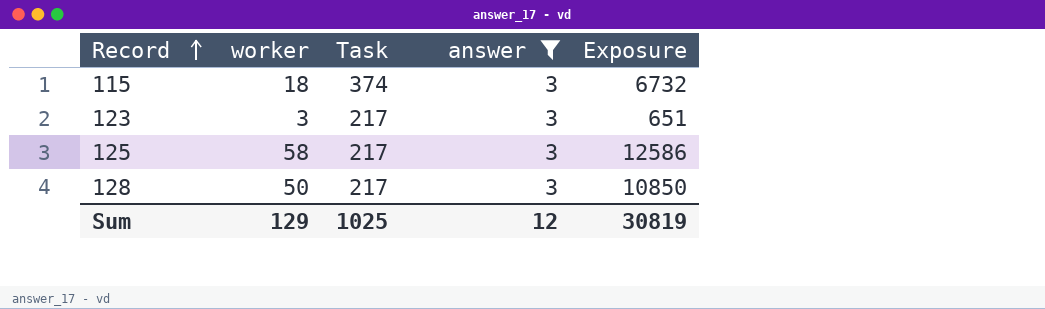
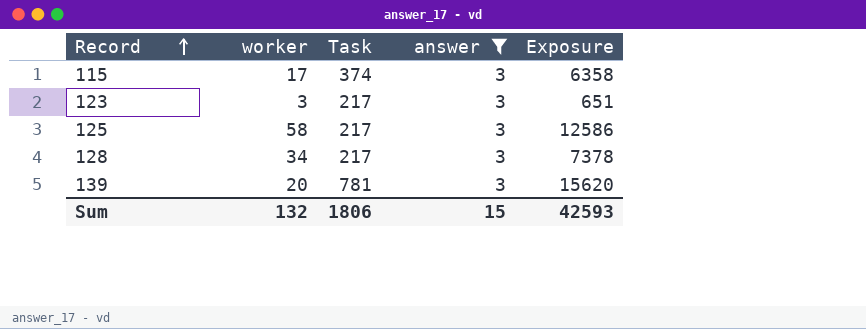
115 | worker: 18 -> 17
115 | Exposure: 6732 -> 6358
128 | worker: 50 -> 34
128 | Exposure: 10850 -> 7378
row 139: none -> 20 | 781 | 3 | 15620
Sum | worker: 129 -> 132
Sum | Task: 1025 -> 1806
Sum | answer: 12 -> 15
Sum | Exposure: 30819 -> 42593

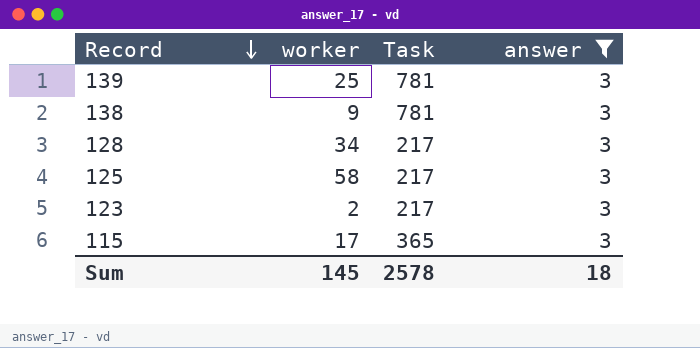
row order: Record ascending -> Record descending
column Exposure | formula: [worker] * [Task] -> none
139 | worker: 20 -> 25
row 138: none -> 9 | 781 | 3
123 | worker: 3 -> 2
115 | Task: 374 -> 365
Sum | worker: 132 -> 145
Sum | Task: 1806 -> 2578
Sum | answer: 15 -> 18

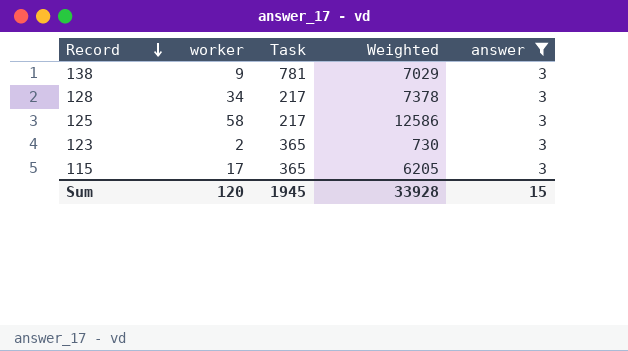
column Weighted | formula: none -> [worker] * [Task]
row 139: 25 | 781 | 3 -> none
123 | Task: 217 -> 365
Sum | worker: 145 -> 120
Sum | Task: 2578 -> 1945
Sum | answer: 18 -> 15

